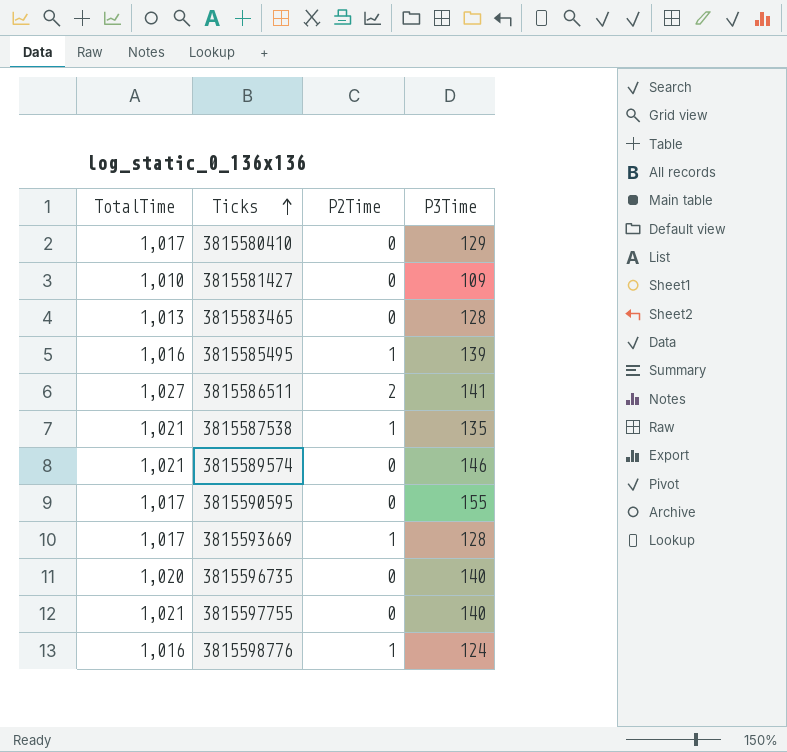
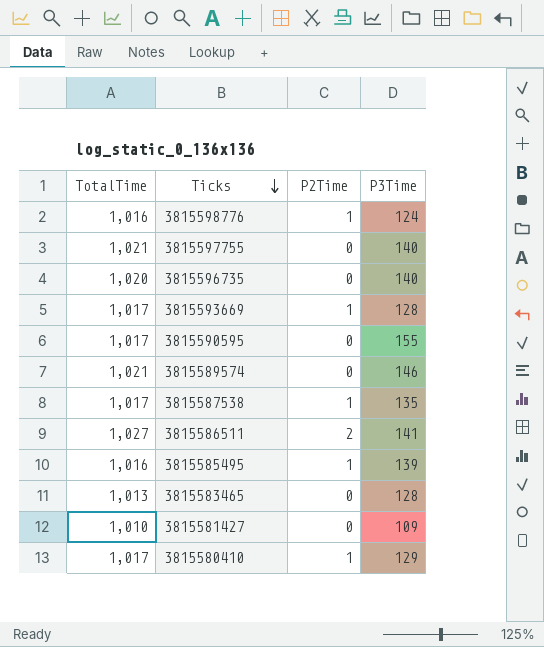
row order: Ticks ascending -> Ticks descending
3815587538 | TotalTime: 1,021 -> 1,017
3815580410 | P2Time: 0 -> 1

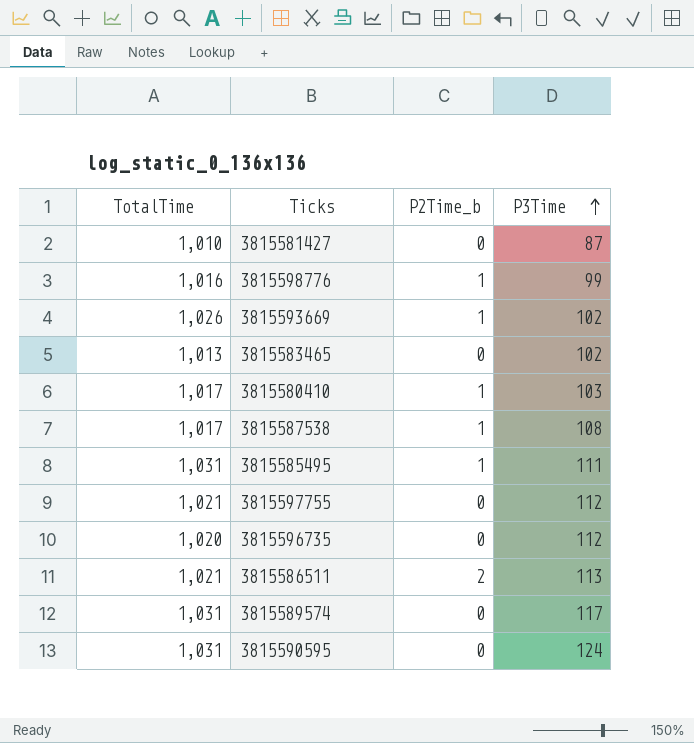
row order: Ticks descending -> P3Time ascending
column name: P2Time -> P2Time_b
3815581427 | P3Time: 109 -> 87
3815598776 | P3Time: 124 -> 99
3815593669 | TotalTime: 1,017 -> 1,026
3815593669 | P3Time: 128 -> 102
3815583465 | P3Time: 128 -> 102
3815580410 | P3Time: 129 -> 103
3815587538 | P3Time: 135 -> 108
3815585495 | TotalTime: 1,016 -> 1,031
3815585495 | P3Time: 139 -> 111
3815597755 | P3Time: 140 -> 112
3815596735 | P3Time: 140 -> 112
3815586511 | TotalTime: 1,027 -> 1,021
3815586511 | P3Time: 141 -> 113
3815589574 | TotalTime: 1,021 -> 1,031
3815589574 | P3Time: 146 -> 117
3815590595 | TotalTime: 1,017 -> 1,031
3815590595 | P3Time: 155 -> 124

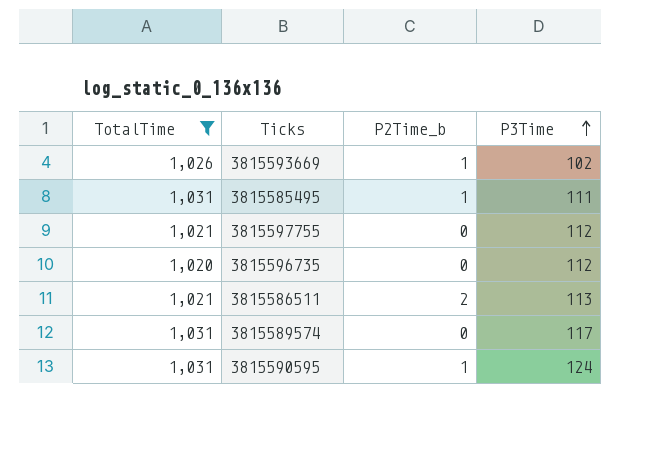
filter: none -> TotalTime >= 1,020
3815590595 | P2Time_b: 0 -> 1

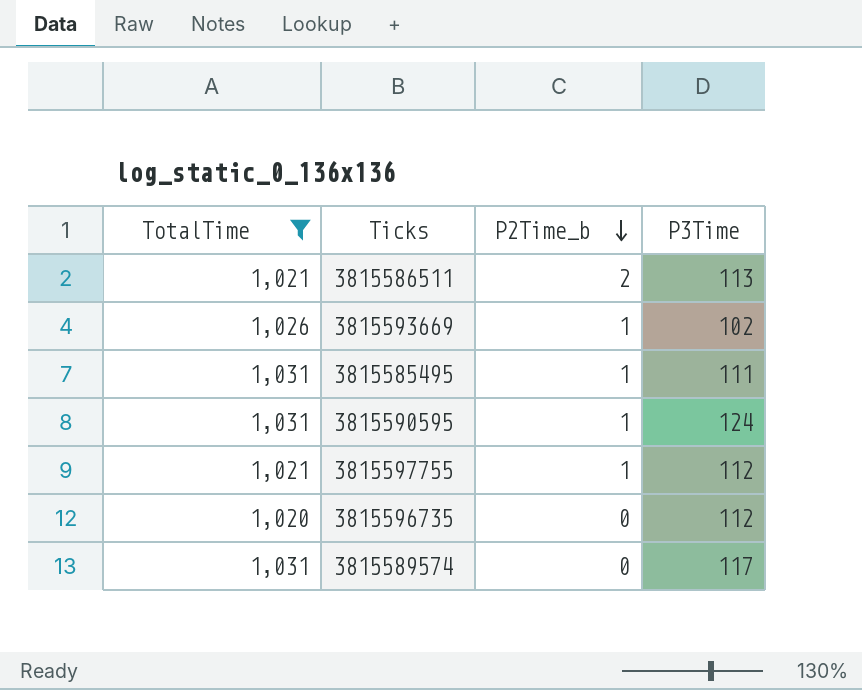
row order: P3Time ascending -> P2Time_b descending
3815597755 | P2Time_b: 0 -> 1

